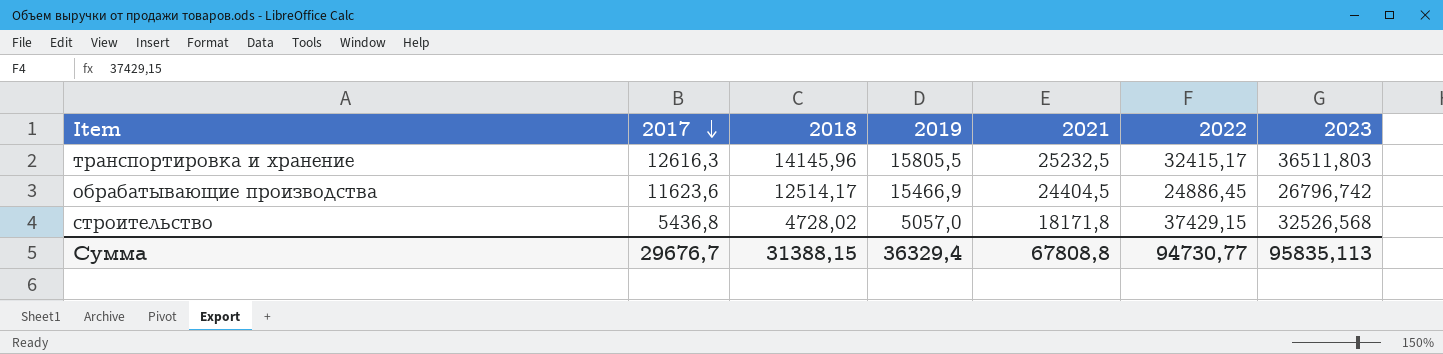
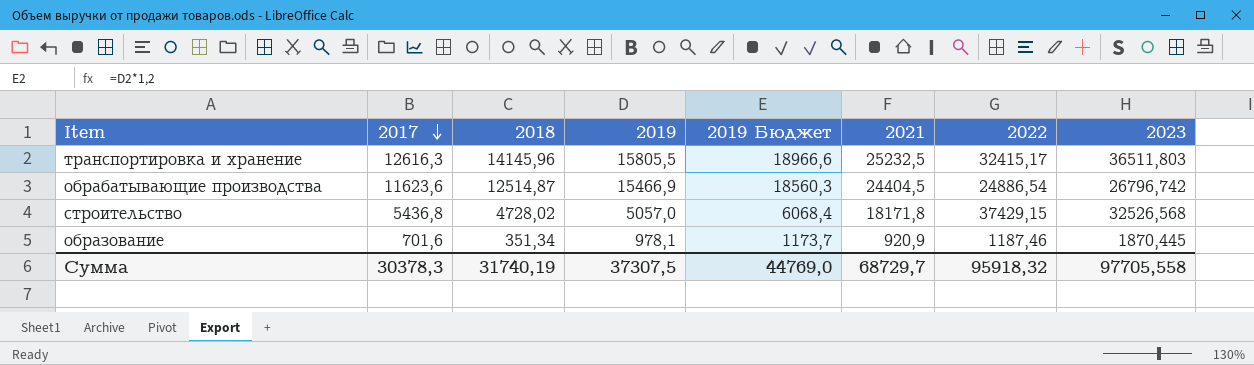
column 2019 Бюджет | formula: none -> [2019] * 1,2
обрабатывающие производства | 2018: 12514,17 -> 12514,87
обрабатывающие производства | 2022: 24886,45 -> 24886,54
row образование: none -> 701,6 | 351,34 | 978,1 | 1173,7 | 920,9 | 1187,46 | 1870,445
Сумма | 2017: 29676,7 -> 30378,3
Сумма | 2018: 31388,15 -> 31740,19
Сумма | 2019: 36329,4 -> 37307,5
Сумма | 2021: 67808,8 -> 68729,7
Сумма | 2022: 94730,77 -> 95918,32
Сумма | 2023: 95835,113 -> 97705,558

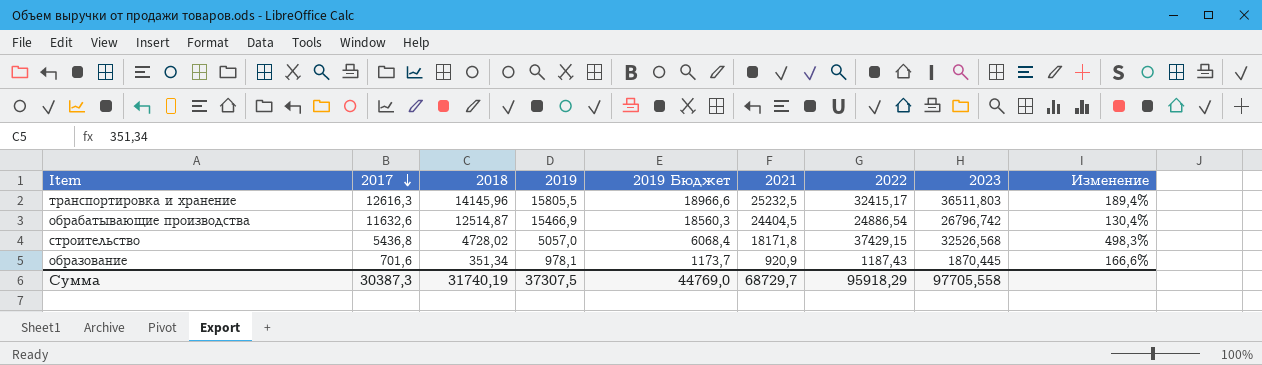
column Изменение | formula: none -> ([2023] - [2017]) / [2017]
обрабатывающие производства | 2017: 11623,6 -> 11632,6
образование | 2022: 1187,46 -> 1187,43
Сумма | 2017: 30378,3 -> 30387,3
Сумма | 2022: 95918,32 -> 95918,29

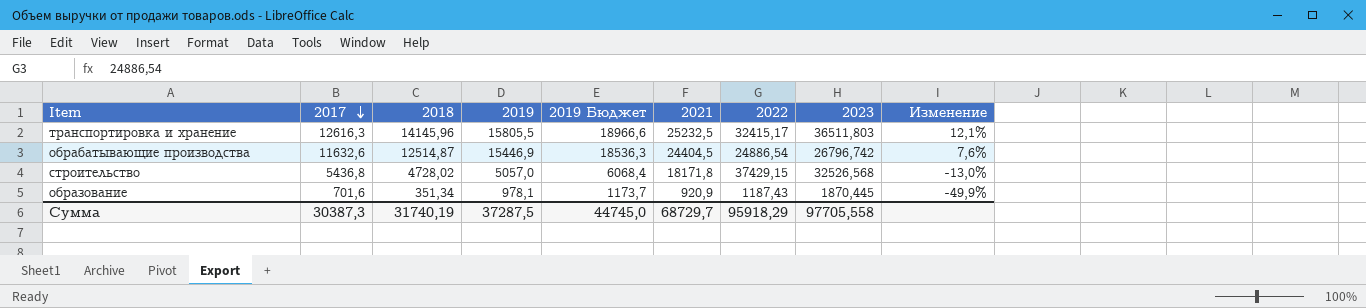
column Изменение | formula: ([2023] - [2017]) / [2017] -> ([2018] - [2017]) / [2017]
обрабатывающие производства | 2019: 15466,9 -> 15446,9
обрабатывающие производства | 2019 Бюджет: 18560,3 -> 18536,3
Сумма | 2019: 37307,5 -> 37287,5
Сумма | 2019 Бюджет: 44769,0 -> 44745,0

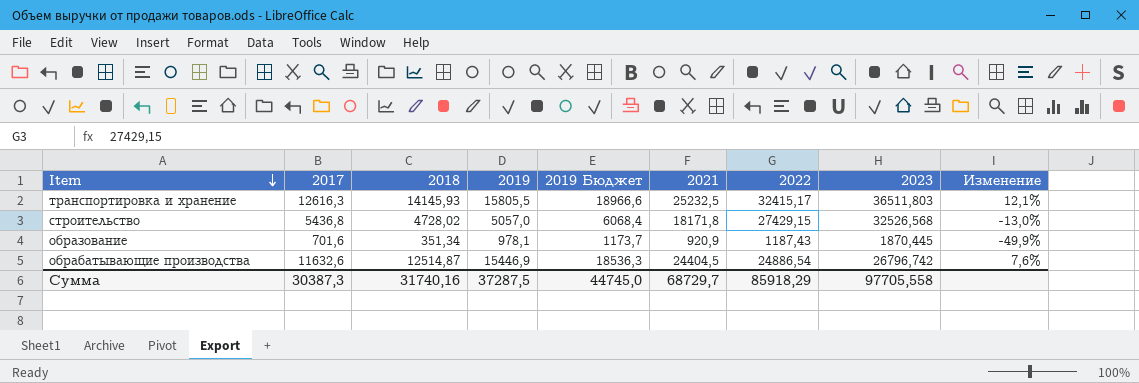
row order: 2017 descending -> Item descending
транспортировка и хранение | 2018: 14145,96 -> 14145,93
строительство | 2022: 37429,15 -> 27429,15
Сумма | 2018: 31740,19 -> 31740,16
Сумма | 2022: 95918,29 -> 85918,29

